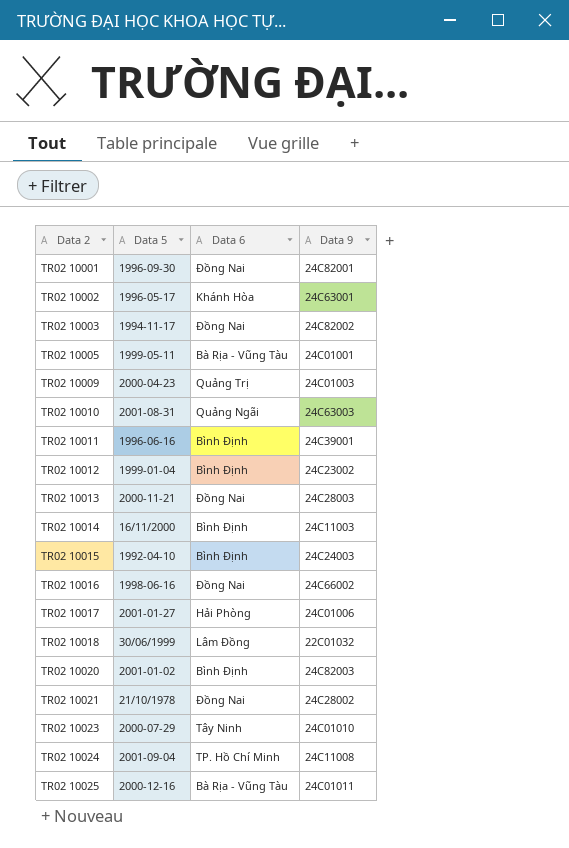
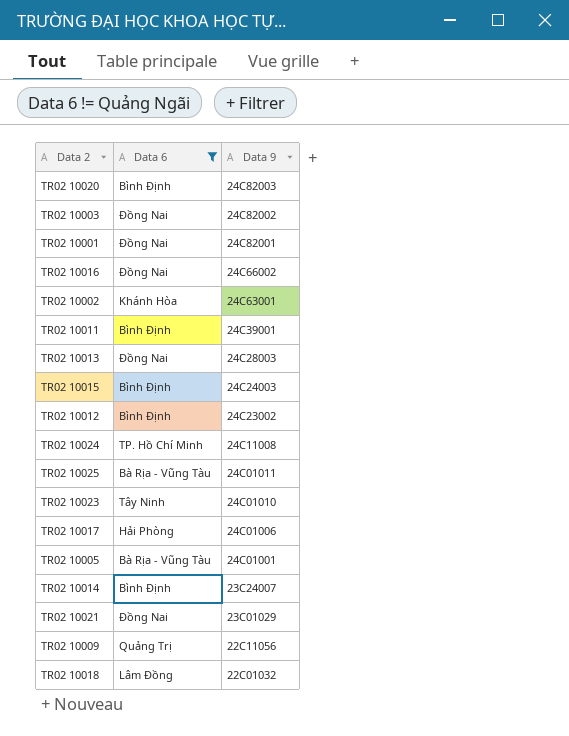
filter: none -> Data 6 != Quảng Ngãi
row order: Data 2 ascending -> Data 9 descending
column Data 5 | position: 2 -> none
TR02 10014 | Data 9: 24C11003 -> 23C24007
TR02 10021 | Data 9: 24C28002 -> 23C01029
TR02 10009 | Data 9: 24C01003 -> 22C11056

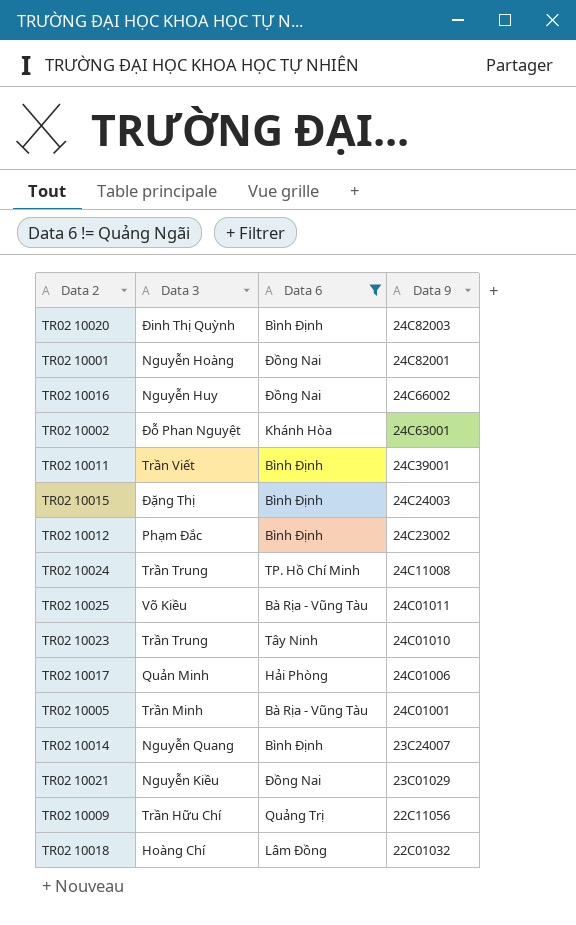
column Data 3 | position: none -> 2
row TR02 10003: Đồng Nai | 24C82002 -> none
row TR02 10013: Đồng Nai | 24C28003 -> none

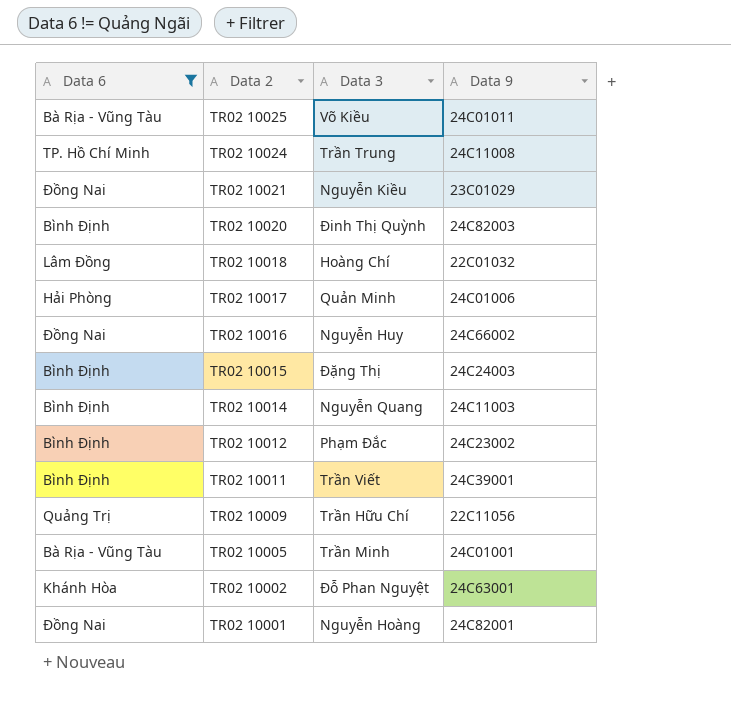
row order: Data 9 descending -> Data 2 descending
column Data 6 | position: 3 -> 1
row TR02 10023: Trần Trung | Tây Ninh | 24C01010 -> none
TR02 10014 | Data 9: 23C24007 -> 24C11003

